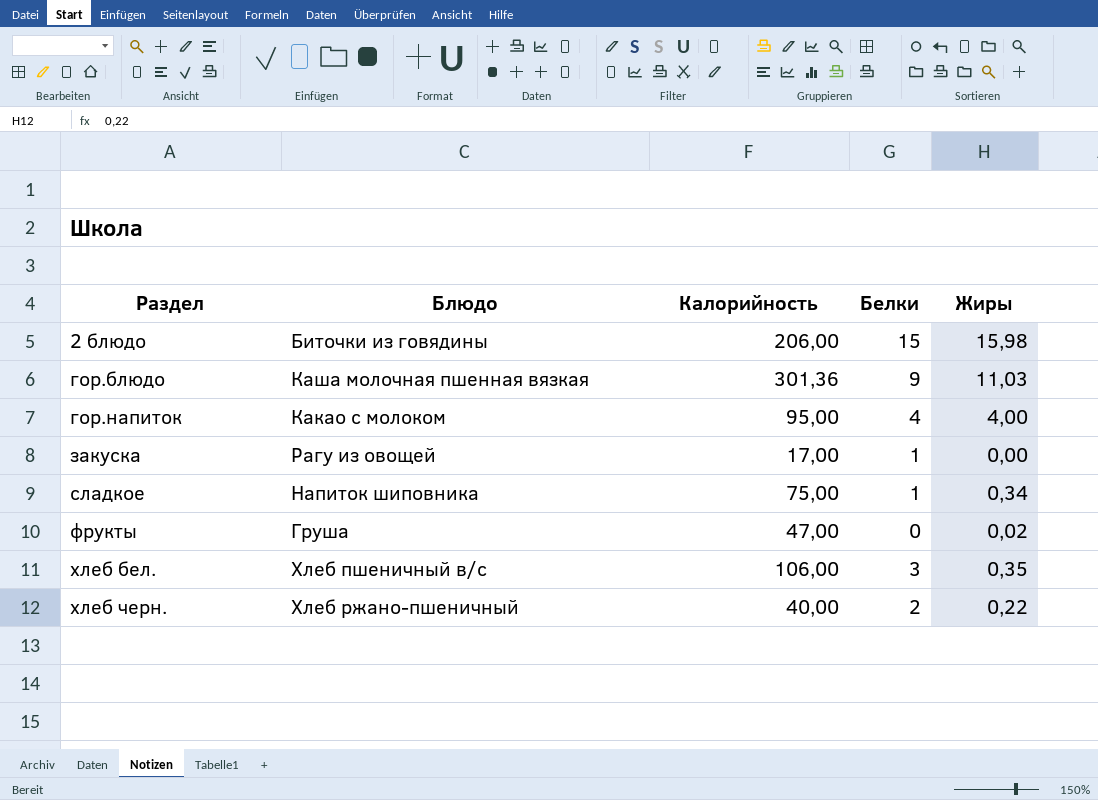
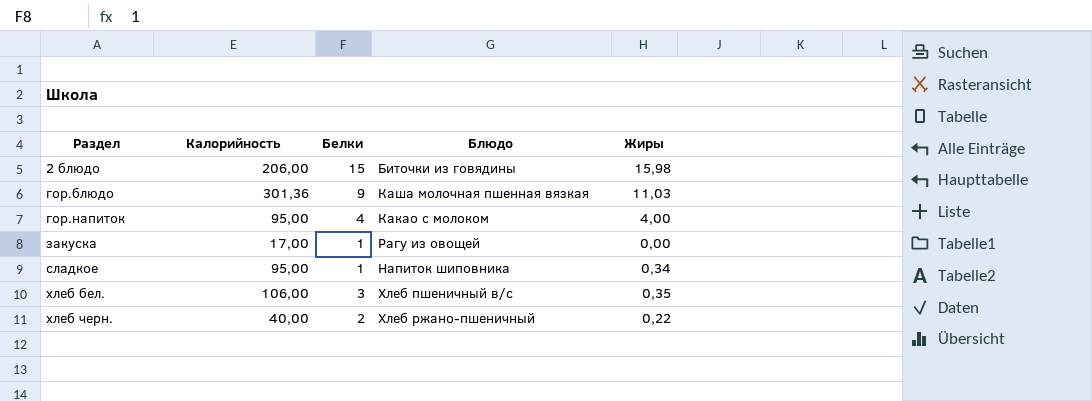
column Блюдо | position: 2 -> 4
row фрукты: Груша | 47,00 | 0 | 0,02 -> none
сладкое | Калорийность: 75,00 -> 95,00

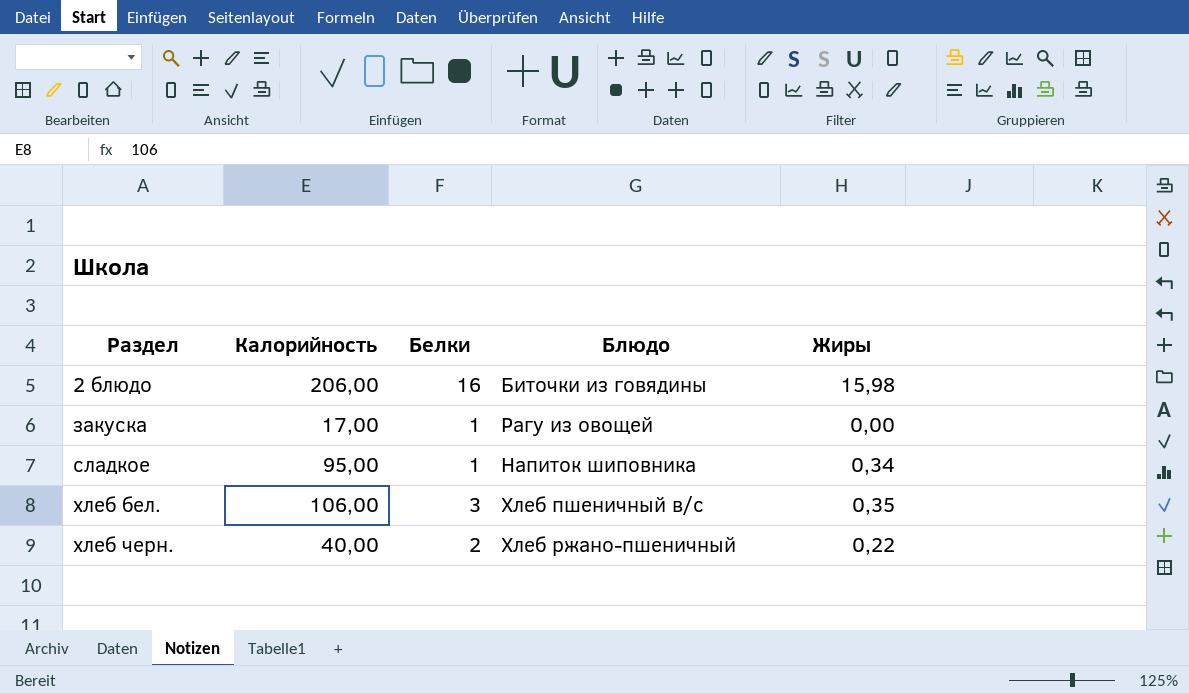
row гор.блюдо: 301,36 | 9 | Каша молочная пшенная вязкая | 11,03 -> none
row гор.напиток: 95,00 | 4 | Какао с молоком | 4,00 -> none
2 блюдо | Белки: 15 -> 16

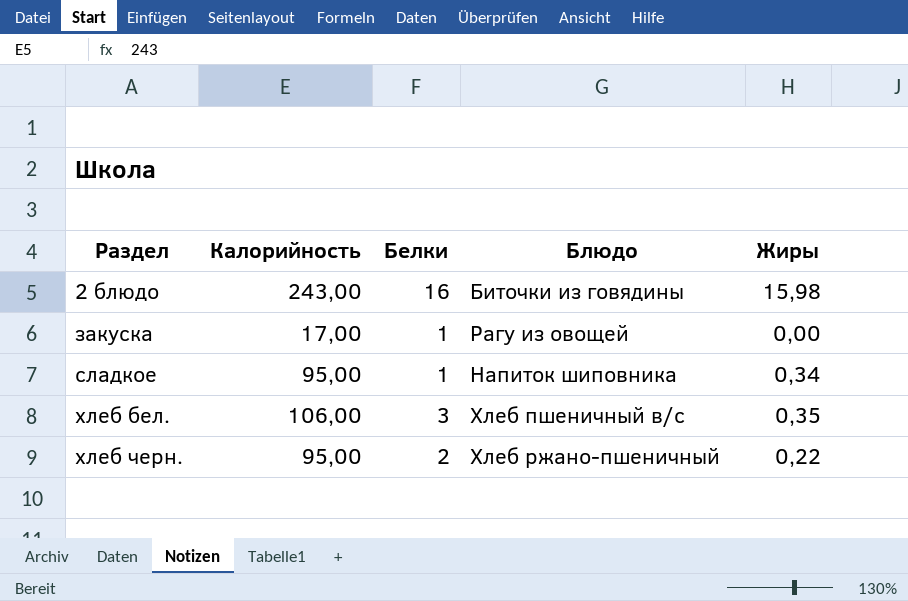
2 блюдо | Калорийность: 206,00 -> 243,00
хлеб черн. | Калорийность: 40,00 -> 95,00

